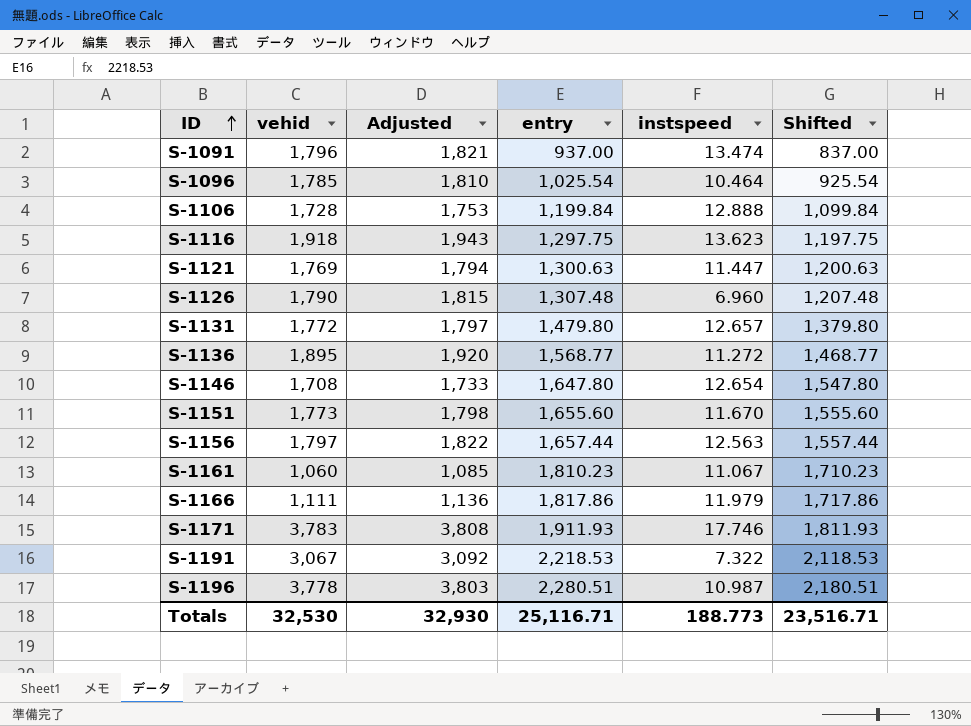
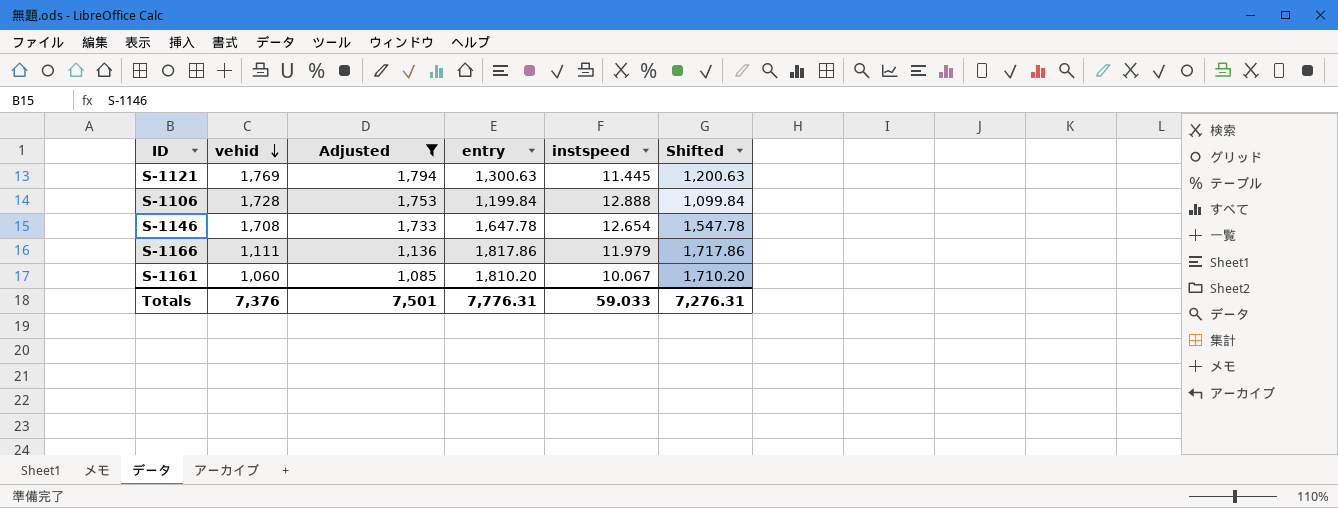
filter: none -> Adjusted <= 1,794
row order: ID ascending -> vehid descending
S-1121 | instspeed: 11.447 -> 11.445
S-1146 | entry: 1,647.80 -> 1,647.78
S-1146 | Shifted: 1,547.80 -> 1,547.78
S-1161 | entry: 1,810.23 -> 1,810.20
S-1161 | instspeed: 11.067 -> 10.067
S-1161 | Shifted: 1,710.23 -> 1,710.20
Totals | vehid: 32,530 -> 7,376
Totals | Adjusted: 32,930 -> 7,501
Totals | entry: 25,116.71 -> 7,776.31
Totals | instspeed: 188.773 -> 59.033
Totals | Shifted: 23,516.71 -> 7,276.31

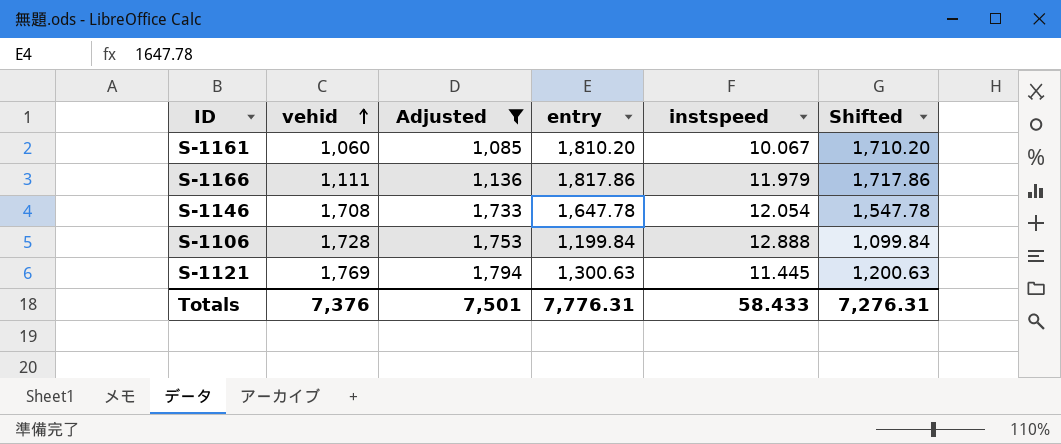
row order: vehid descending -> vehid ascending
S-1146 | instspeed: 12.654 -> 12.054
Totals | instspeed: 59.033 -> 58.433

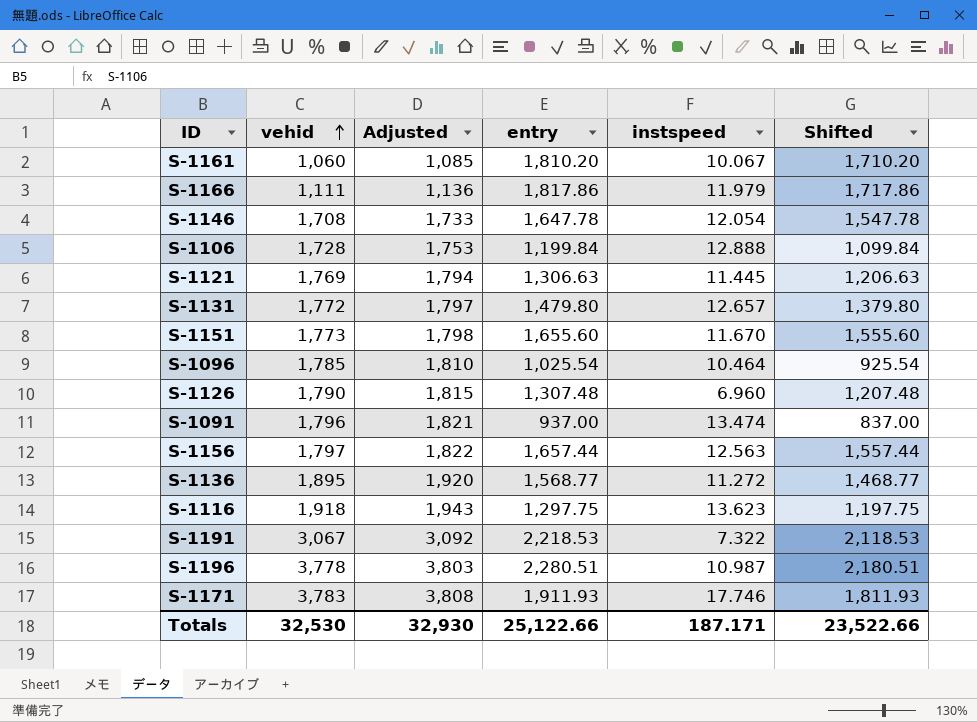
filter: Adjusted <= 1,794 -> none
S-1121 | entry: 1,300.63 -> 1,306.63
S-1121 | Shifted: 1,200.63 -> 1,206.63
Totals | vehid: 7,376 -> 32,530
Totals | Adjusted: 7,501 -> 32,930
Totals | entry: 7,776.31 -> 25,122.66
Totals | instspeed: 58.433 -> 187.171
Totals | Shifted: 7,276.31 -> 23,522.66

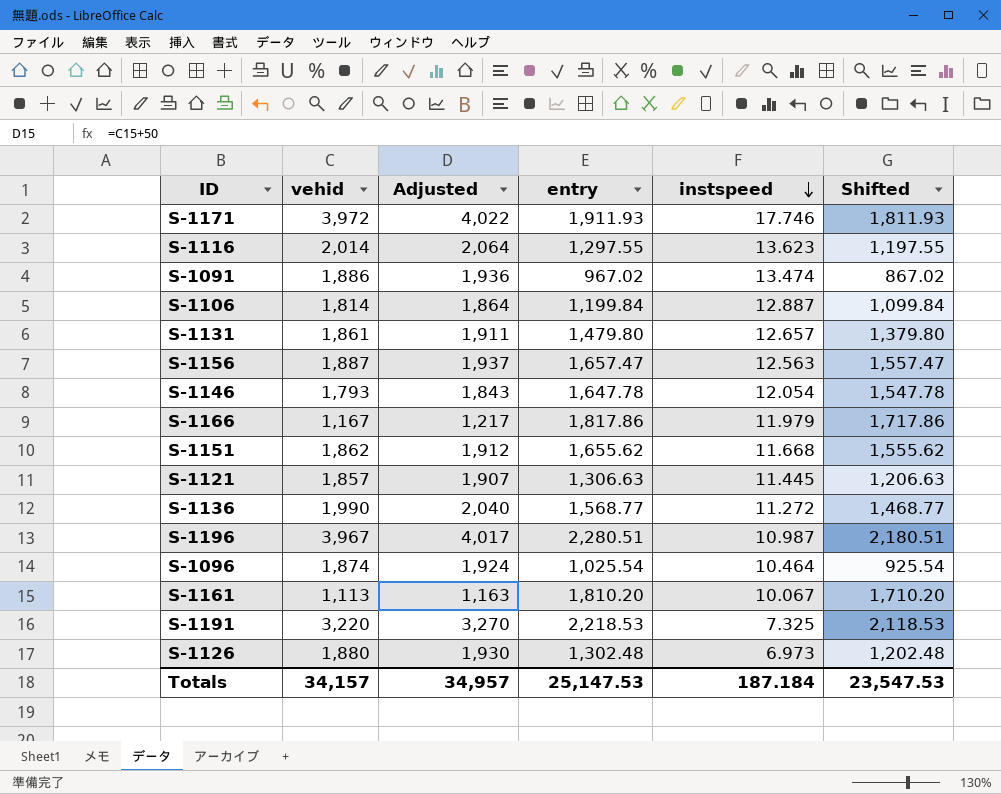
row order: vehid ascending -> instspeed descending
column Adjusted | formula: [vehid] + 25 -> [vehid] + 50
S-1171 | vehid: 3,783 -> 3,972
S-1116 | vehid: 1,918 -> 2,014
S-1116 | entry: 1,297.75 -> 1,297.55
S-1116 | Shifted: 1,197.75 -> 1,197.55
S-1091 | vehid: 1,796 -> 1,886
S-1091 | entry: 937.00 -> 967.02
S-1091 | Shifted: 837.00 -> 867.02
S-1106 | vehid: 1,728 -> 1,814
S-1106 | instspeed: 12.888 -> 12.887
S-1131 | vehid: 1,772 -> 1,861
S-1156 | vehid: 1,797 -> 1,887
S-1156 | entry: 1,657.44 -> 1,657.47
S-1156 | Shifted: 1,557.44 -> 1,557.47
S-1146 | vehid: 1,708 -> 1,793
S-1166 | vehid: 1,111 -> 1,167
S-1151 | vehid: 1,773 -> 1,862
S-1151 | entry: 1,655.60 -> 1,655.62
S-1151 | instspeed: 11.670 -> 11.668
S-1151 | Shifted: 1,555.60 -> 1,555.62
S-1121 | vehid: 1,769 -> 1,857
S-1136 | vehid: 1,895 -> 1,990
S-1196 | vehid: 3,778 -> 3,967
S-1096 | vehid: 1,785 -> 1,874
S-1161 | vehid: 1,060 -> 1,113
S-1191 | vehid: 3,067 -> 3,220
S-1191 | instspeed: 7.322 -> 7.325
S-1126 | vehid: 1,790 -> 1,880
S-1126 | entry: 1,307.48 -> 1,302.48
S-1126 | instspeed: 6.960 -> 6.973
S-1126 | Shifted: 1,207.48 -> 1,202.48
Totals | vehid: 32,530 -> 34,157
Totals | Adjusted: 32,930 -> 34,957
Totals | entry: 25,122.66 -> 25,147.53
Totals | instspeed: 187.171 -> 187.184
Totals | Shifted: 23,522.66 -> 23,547.53

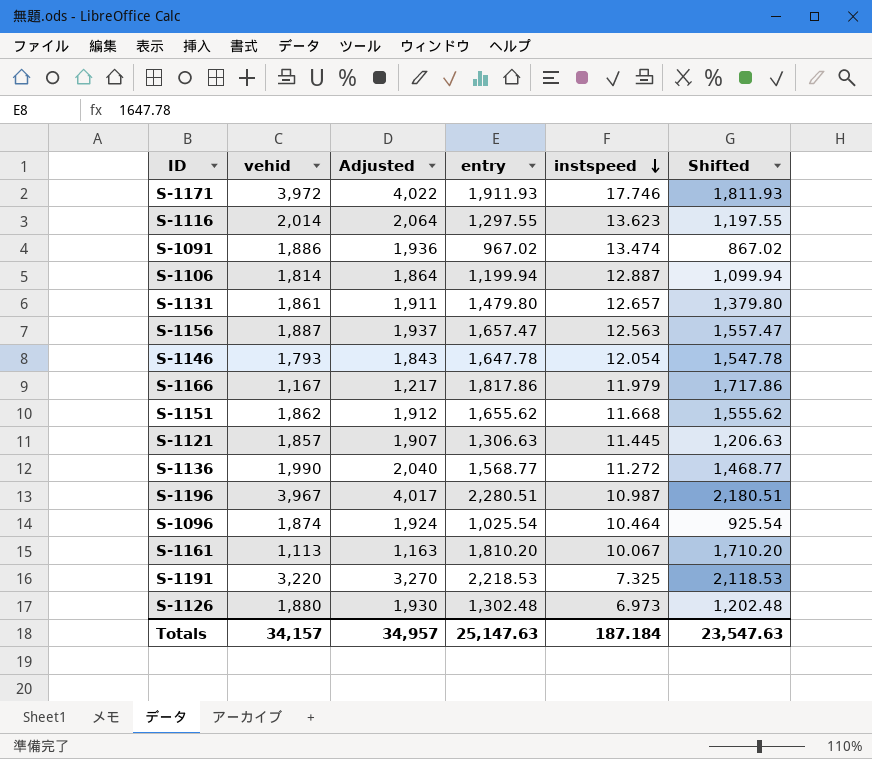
S-1106 | entry: 1,199.84 -> 1,199.94
S-1106 | Shifted: 1,099.84 -> 1,099.94
Totals | entry: 25,147.53 -> 25,147.63
Totals | Shifted: 23,547.53 -> 23,547.63

